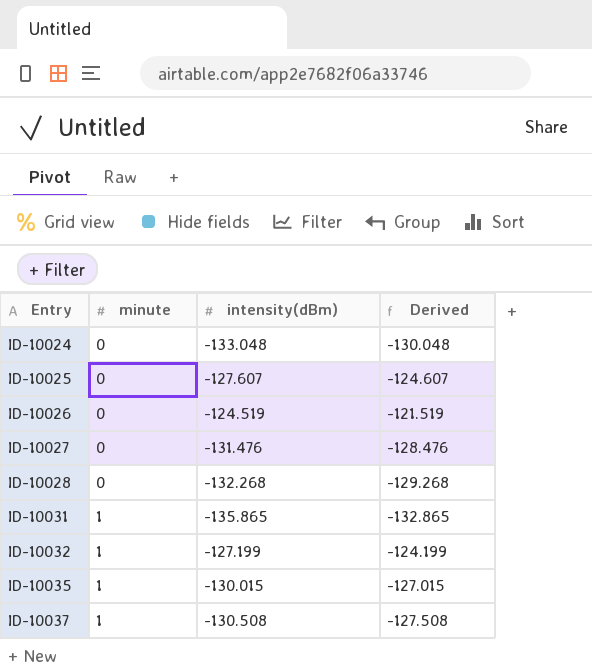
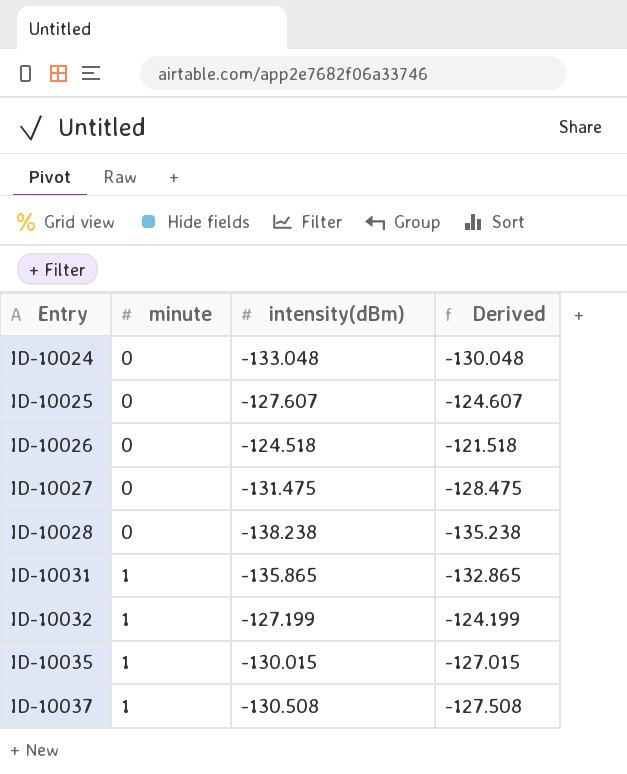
ID-10026 | intensity(dBm): -124.519 -> -124.518
ID-10026 | Derived: -121.519 -> -121.518
ID-10027 | intensity(dBm): -131.476 -> -131.475
ID-10027 | Derived: -128.476 -> -128.475
ID-10028 | intensity(dBm): -132.268 -> -138.238
ID-10028 | Derived: -129.268 -> -135.238

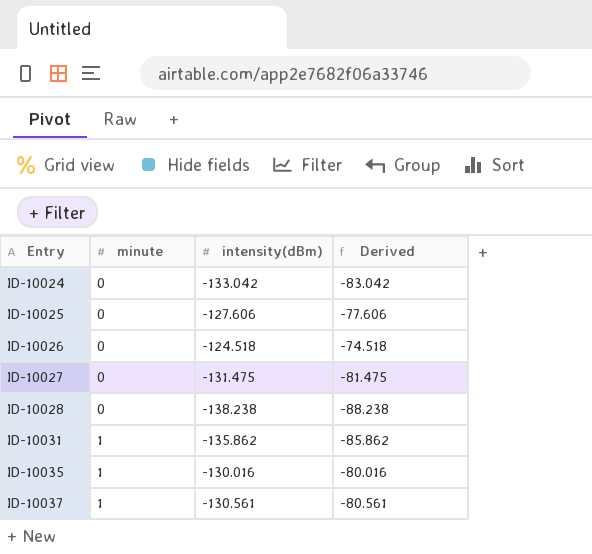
column Derived | formula: [intensity(dBm)] + 3 -> [intensity(dBm)] + 50
row ID-10032: 1 | -127.199 | -124.199 -> none
ID-10024 | intensity(dBm): -133.048 -> -133.042
ID-10025 | intensity(dBm): -127.607 -> -127.606
ID-10031 | intensity(dBm): -135.865 -> -135.862
ID-10035 | intensity(dBm): -130.015 -> -130.016
ID-10037 | intensity(dBm): -130.508 -> -130.561

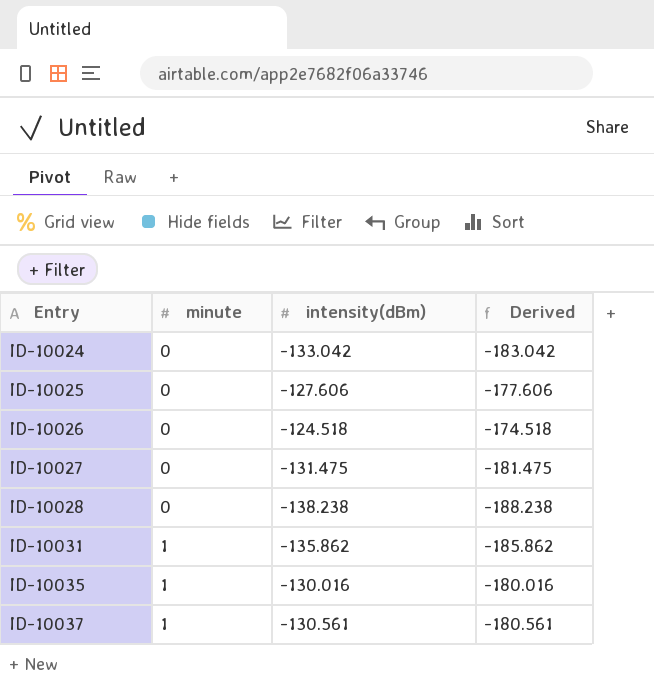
column Derived | formula: [intensity(dBm)] + 50 -> [intensity(dBm)] - 50

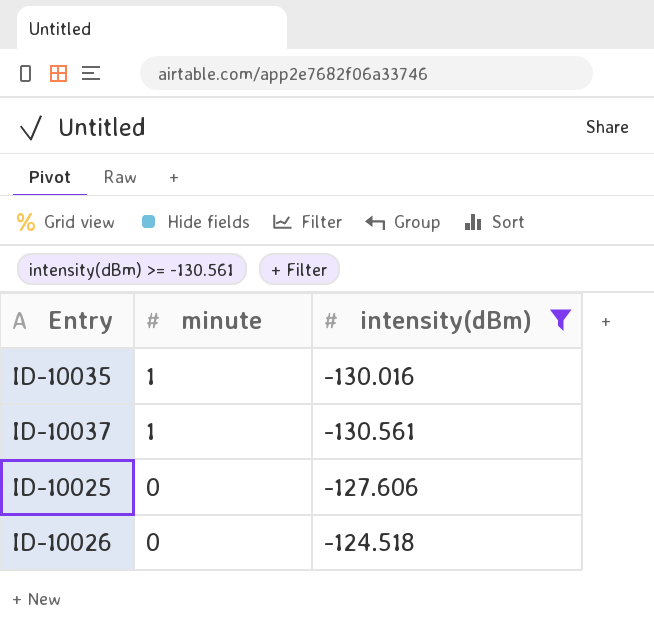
filter: none -> intensity(dBm) >= -130.561
row order: Entry ascending -> minute descending
column Derived | formula: [intensity(dBm)] - 50 -> none

